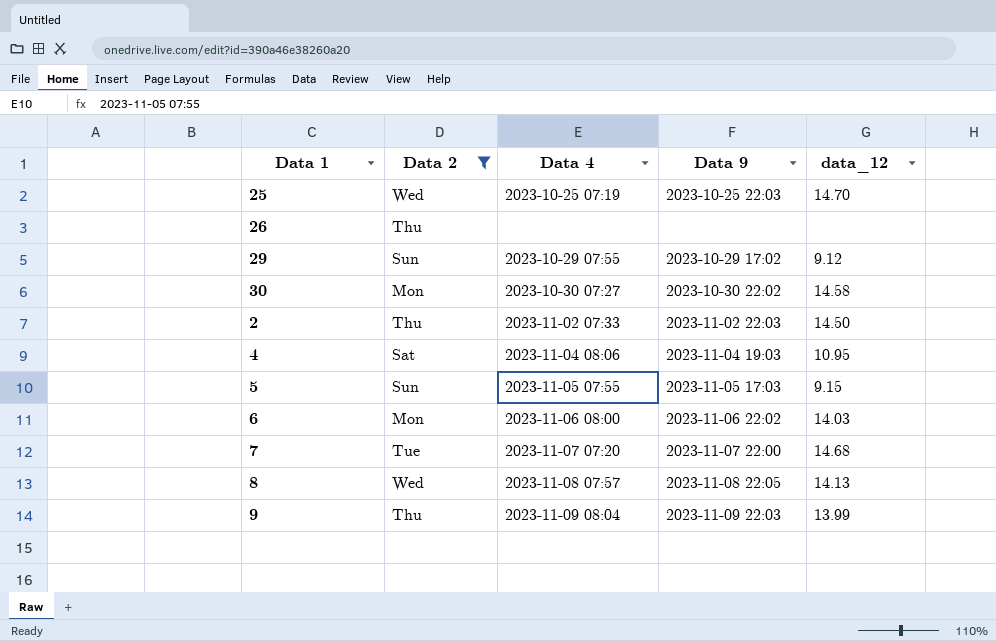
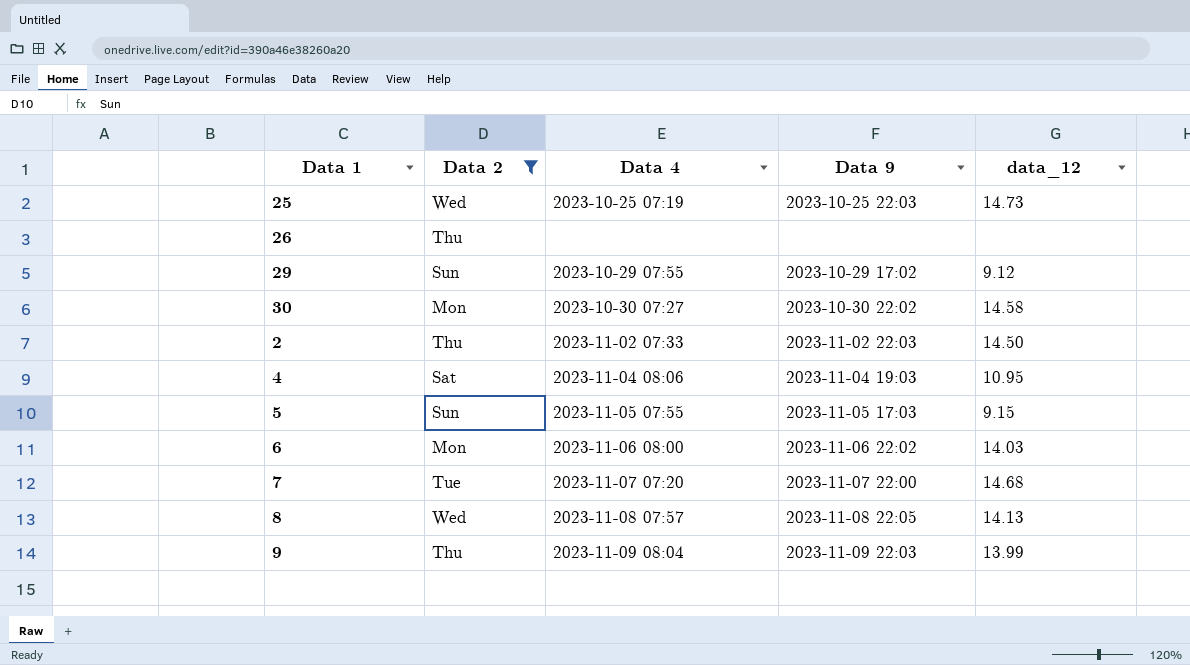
25 | data_12: 14.70 -> 14.73

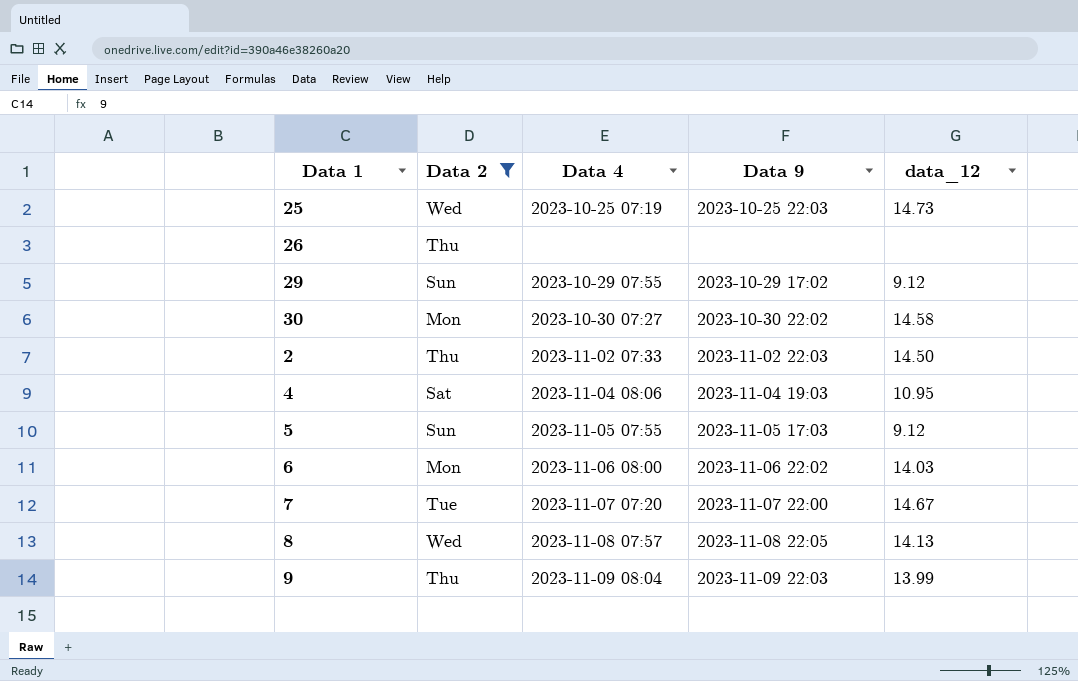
5 | data_12: 9.15 -> 9.12
7 | data_12: 14.68 -> 14.67

